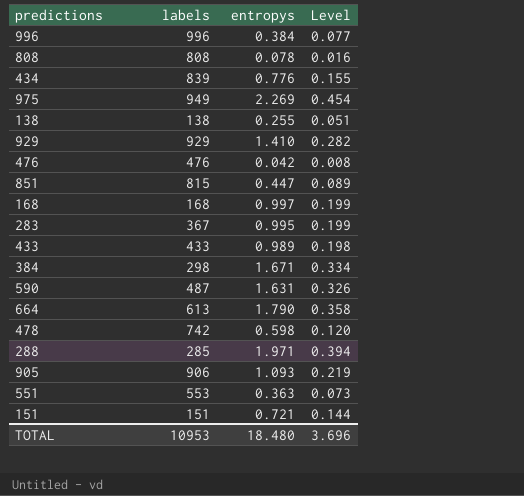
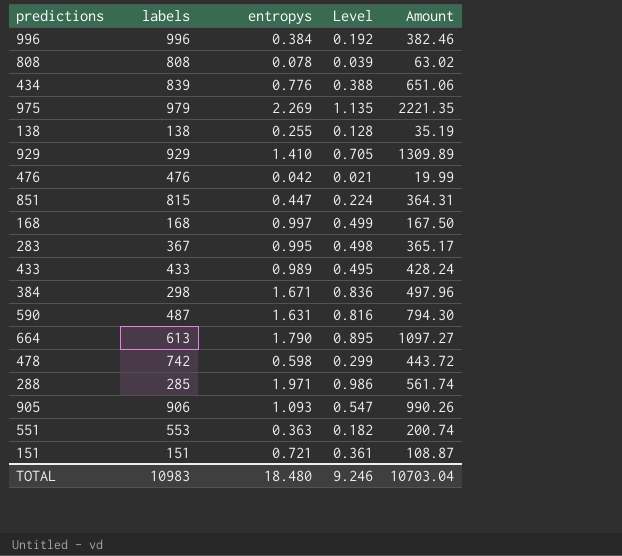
column Level | formula: [entropys] * 0.2 -> [entropys] * 0.5
column Amount | formula: none -> [labels] * [entropys]
975 | labels: 949 -> 979
TOTAL | labels: 10953 -> 10983
TOTAL | Level: 3.696 -> 9.246

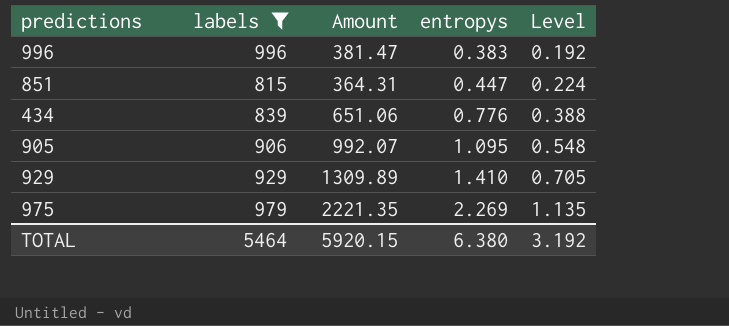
filter: none -> labels >= 815
row order: none -> entropys ascending
column Amount | position: 5 -> 3
996 | Amount: 382.46 -> 381.47
996 | entropys: 0.384 -> 0.383
905 | Amount: 990.26 -> 992.07
905 | entropys: 1.093 -> 1.095
905 | Level: 0.547 -> 0.548
TOTAL | labels: 10983 -> 5464
TOTAL | Amount: 10703.04 -> 5920.15
TOTAL | entropys: 18.480 -> 6.380
TOTAL | Level: 9.246 -> 3.192

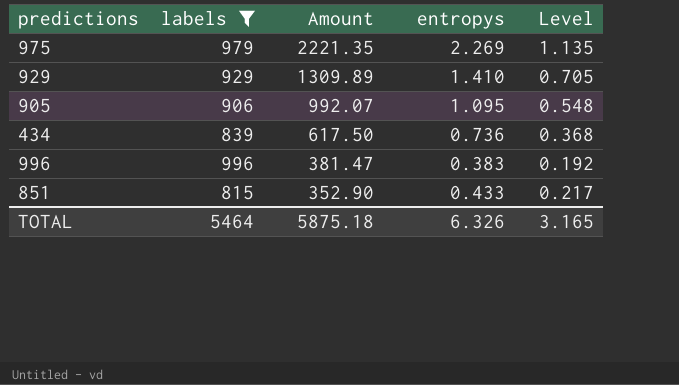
row order: entropys ascending -> Amount descending
434 | Amount: 651.06 -> 617.50
434 | entropys: 0.776 -> 0.736
434 | Level: 0.388 -> 0.368
851 | Amount: 364.31 -> 352.90
851 | entropys: 0.447 -> 0.433
851 | Level: 0.224 -> 0.217
TOTAL | Amount: 5920.15 -> 5875.18
TOTAL | entropys: 6.380 -> 6.326
TOTAL | Level: 3.192 -> 3.165

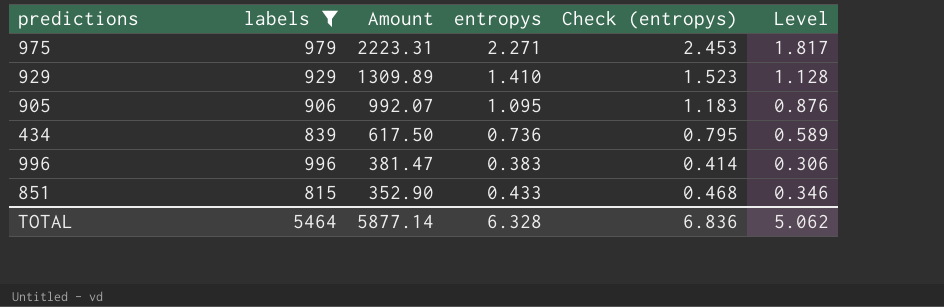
column Check (entropys) | formula: none -> [entropys] * 1.08
column Level | formula: [entropys] * 0.5 -> [entropys] * 0.8
975 | Amount: 2221.35 -> 2223.31
975 | entropys: 2.269 -> 2.271
TOTAL | Amount: 5875.18 -> 5877.14
TOTAL | entropys: 6.326 -> 6.328
TOTAL | Level: 3.165 -> 5.062

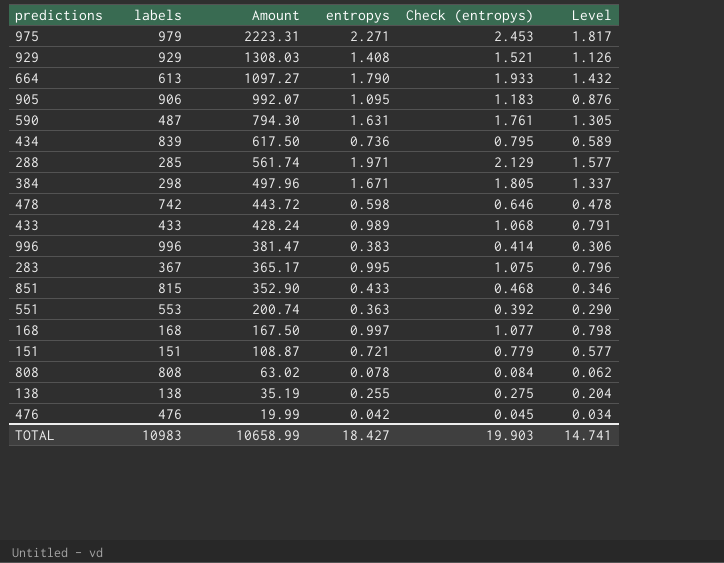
filter: labels >= 815 -> none
929 | Amount: 1309.89 -> 1308.03
929 | entropys: 1.410 -> 1.408
929 | Check (entropys): 1.523 -> 1.521
929 | Level: 1.128 -> 1.126
TOTAL | labels: 5464 -> 10983
TOTAL | Amount: 5877.14 -> 10658.99
TOTAL | entropys: 6.328 -> 18.427
TOTAL | Check (entropys): 6.836 -> 19.903
TOTAL | Level: 5.062 -> 14.741

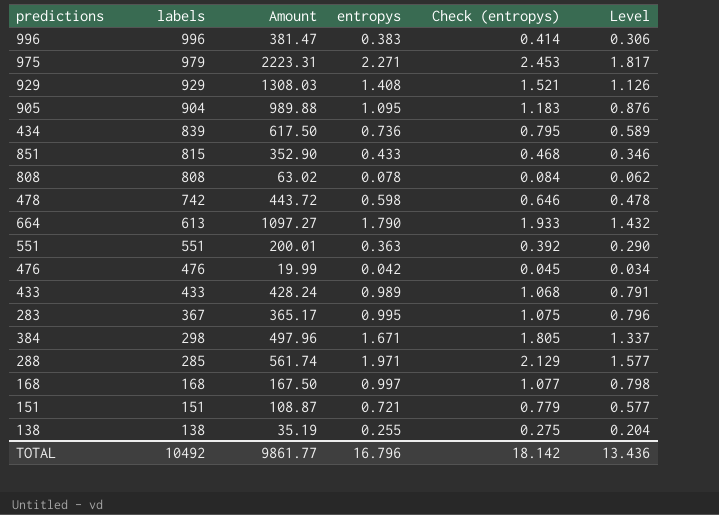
row order: Amount descending -> labels descending
row 590: 487 | 794.30 | 1.631 | 1.761 | 1.305 -> none
905 | labels: 906 -> 904
905 | Amount: 992.07 -> 989.88
551 | labels: 553 -> 551
551 | Amount: 200.74 -> 200.01
TOTAL | labels: 10983 -> 10492
TOTAL | Amount: 10658.99 -> 9861.77
TOTAL | entropys: 18.427 -> 16.796
TOTAL | Check (entropys): 19.903 -> 18.142
TOTAL | Level: 14.741 -> 13.436

